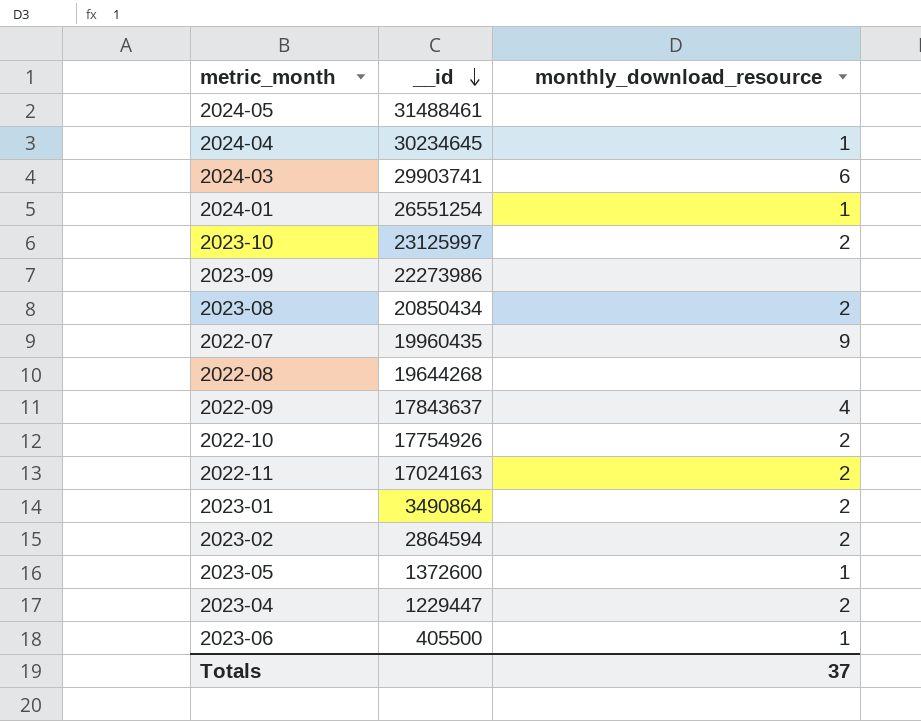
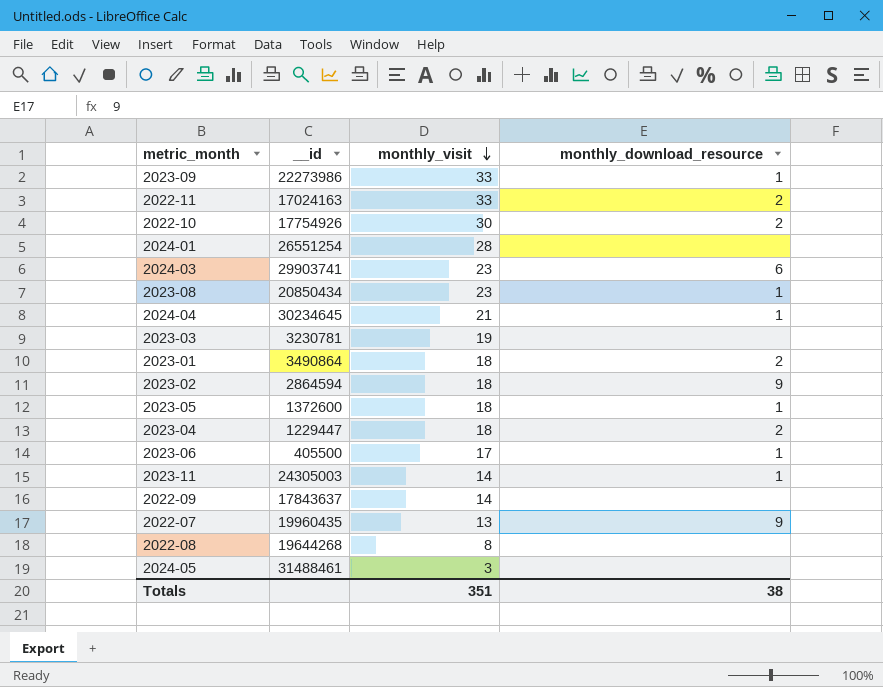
row order: __id descending -> monthly_visit descending
column monthly_visit | position: none -> 3
row 2023-10: 23125997 | 2 -> none
2023-09 | monthly_download_resource: none -> 1
2024-01 | monthly_download_resource: 1 -> none
2023-08 | monthly_download_resource: 2 -> 1
row 2023-03: none -> 3230781 | 19 | none
2023-02 | monthly_download_resource: 2 -> 9
row 2023-11: none -> 24305003 | 14 | 1
2022-09 | monthly_download_resource: 4 -> none
Totals | monthly_download_resource: 37 -> 38

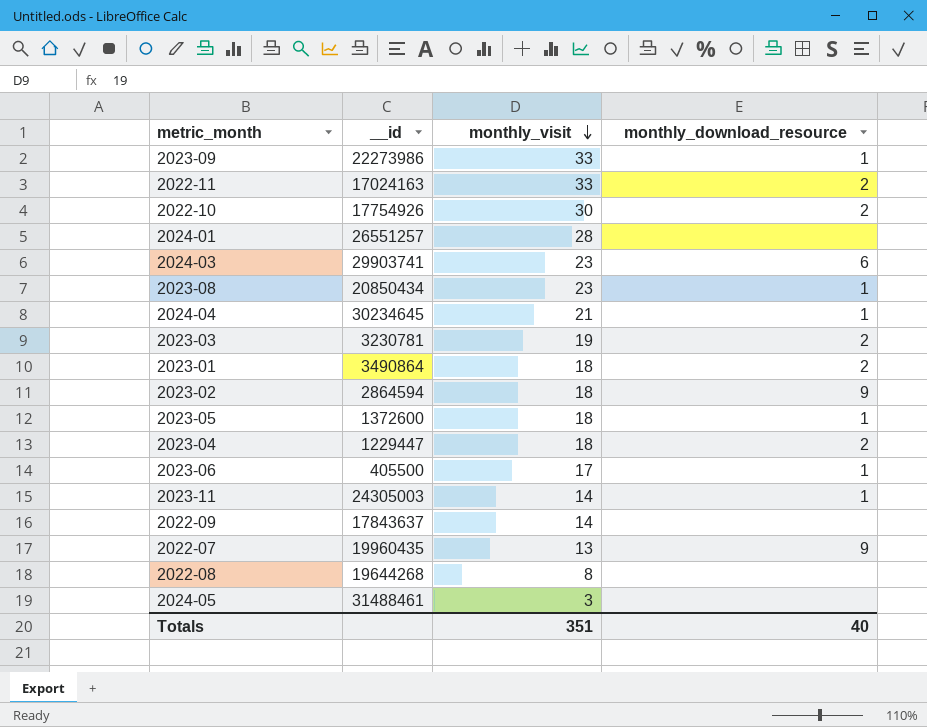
2024-01 | __id: 26551254 -> 26551257
2023-03 | monthly_download_resource: none -> 2
Totals | monthly_download_resource: 38 -> 40

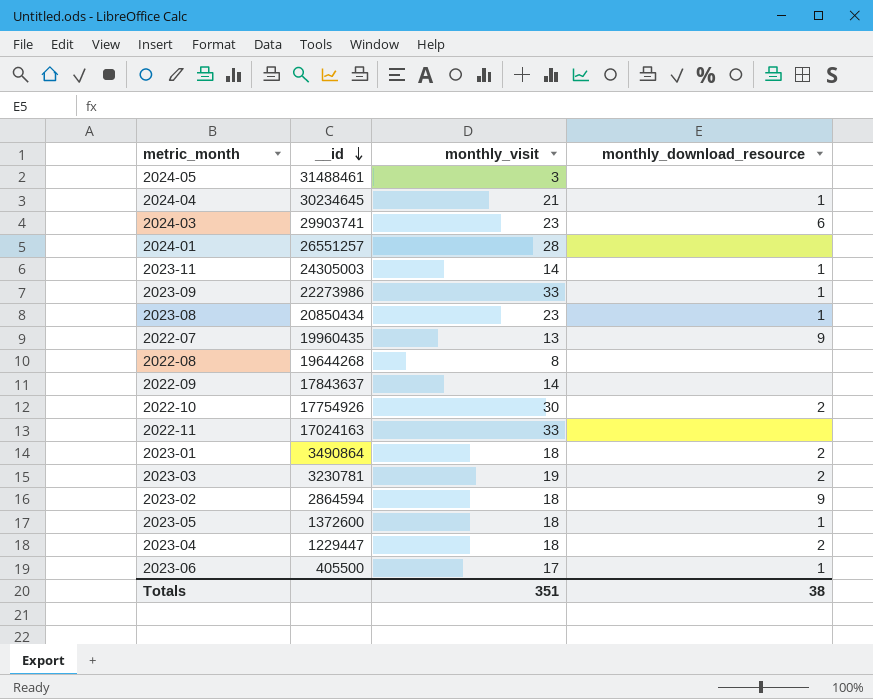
row order: monthly_visit descending -> __id descending
2022-11 | monthly_download_resource: 2 -> none
Totals | monthly_download_resource: 40 -> 38

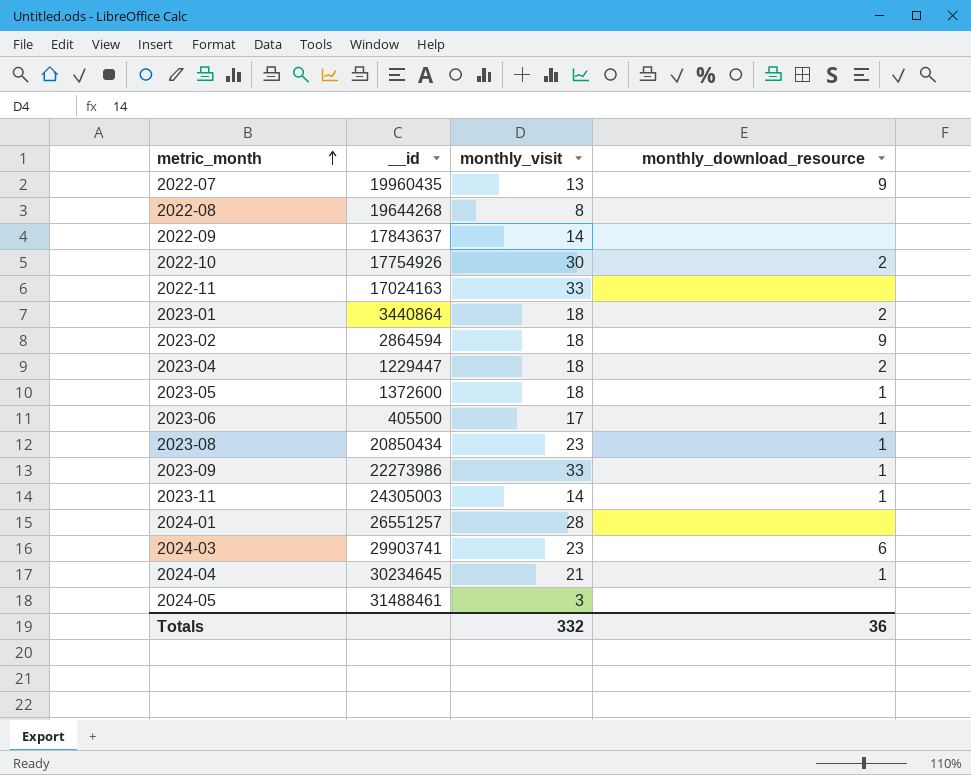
row order: __id descending -> metric_month ascending
row 2023-03: 3230781 | 19 | 2 -> none
2023-01 | __id: 3490864 -> 3440864
Totals | monthly_visit: 351 -> 332
Totals | monthly_download_resource: 38 -> 36

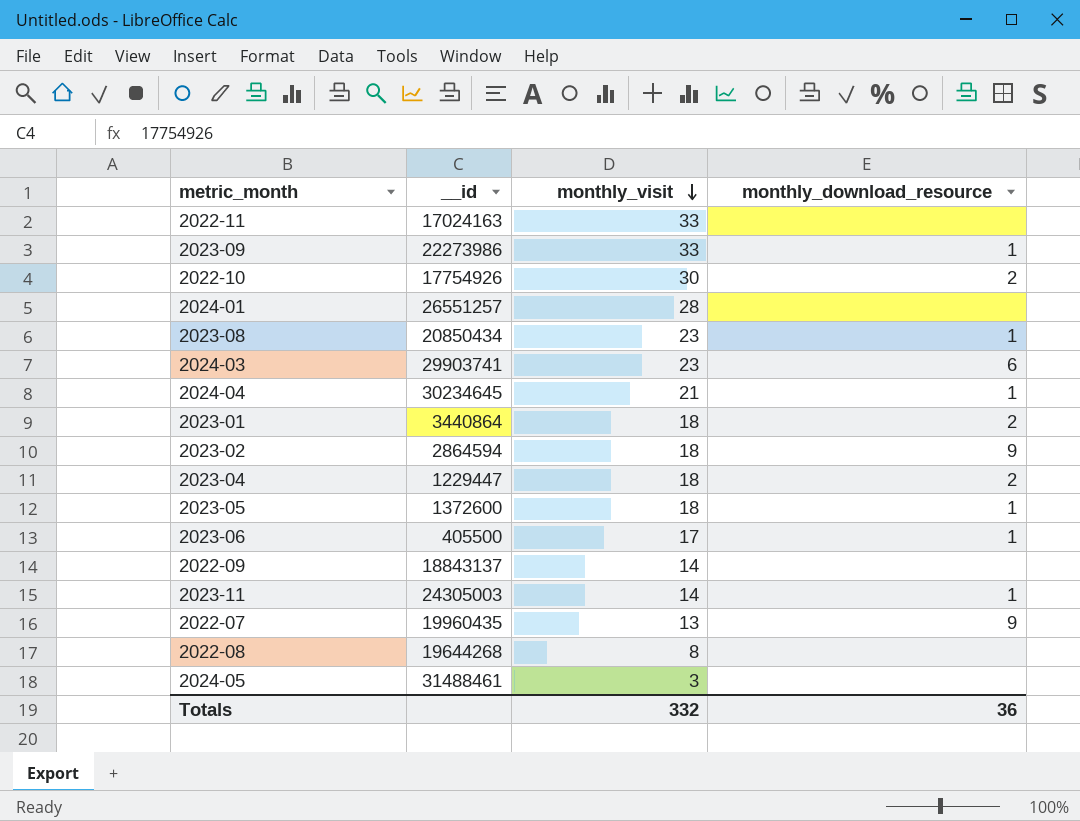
row order: metric_month ascending -> monthly_visit descending
2022-09 | __id: 17843637 -> 18843137

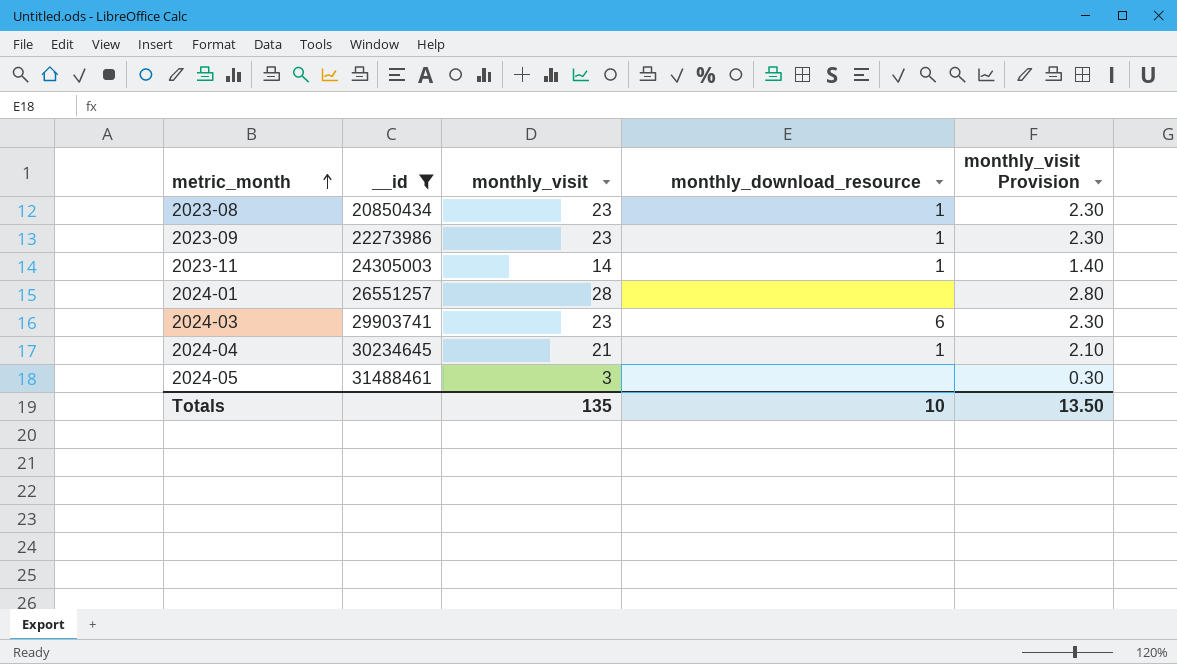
filter: none -> __id >= 20850434
row order: monthly_visit descending -> metric_month ascending
column monthly_visit Provision | formula: none -> [monthly_visit] * 0.1
2023-09 | monthly_visit: 33 -> 23
Totals | monthly_visit: 332 -> 135
Totals | monthly_download_resource: 36 -> 10

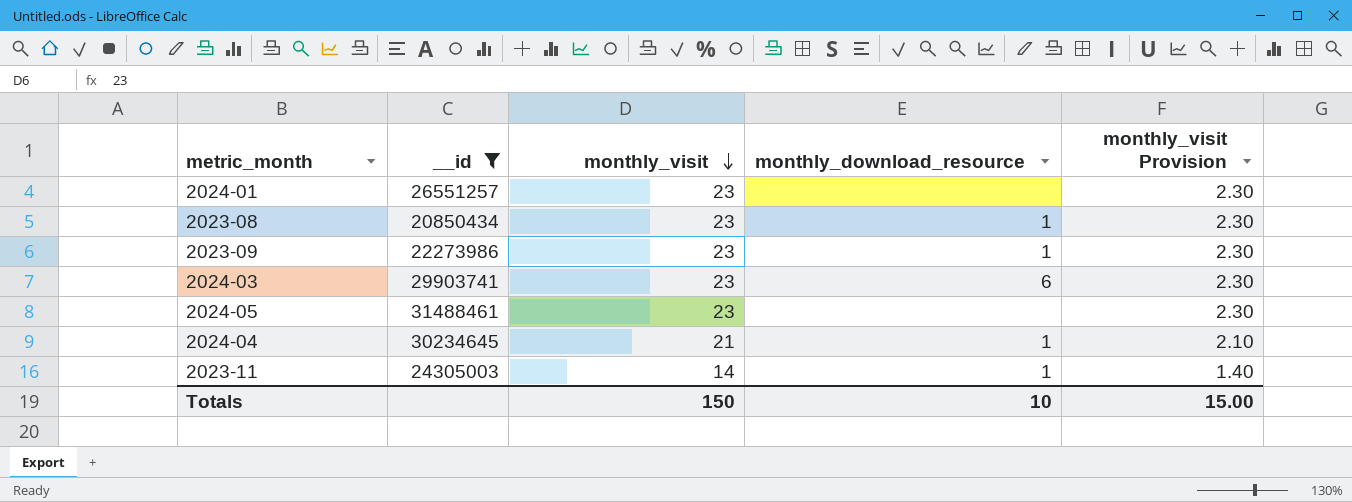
row order: metric_month ascending -> monthly_visit descending
2024-01 | monthly_visit: 28 -> 23
2024-01 | monthly_visit Provision: 2.80 -> 2.30
2024-05 | monthly_visit: 3 -> 23
2024-05 | monthly_visit Provision: 0.30 -> 2.30
Totals | monthly_visit: 135 -> 150
Totals | monthly_visit Provision: 13.50 -> 15.00

